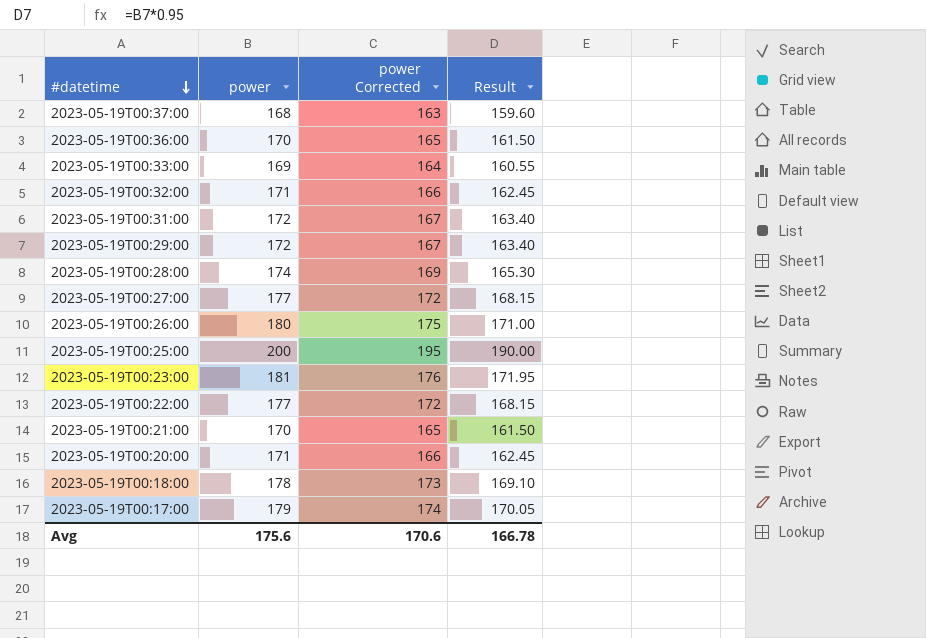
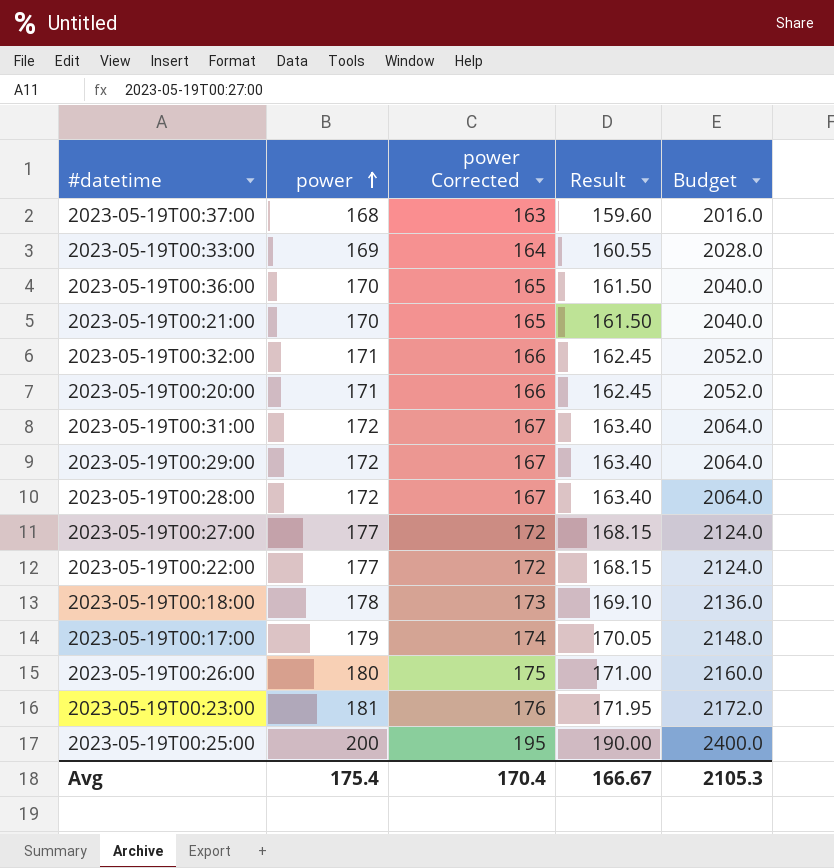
row order: #datetime descending -> power ascending
column Budget | formula: none -> [power] * 12
2023-05-19T00:28:00 | power: 174 -> 172
2023-05-19T00:28:00 | power Corrected: 169 -> 167
2023-05-19T00:28:00 | Result: 165.30 -> 163.40
Avg | power: 175.6 -> 175.4
Avg | power Corrected: 170.6 -> 170.4
Avg | Result: 166.78 -> 166.67

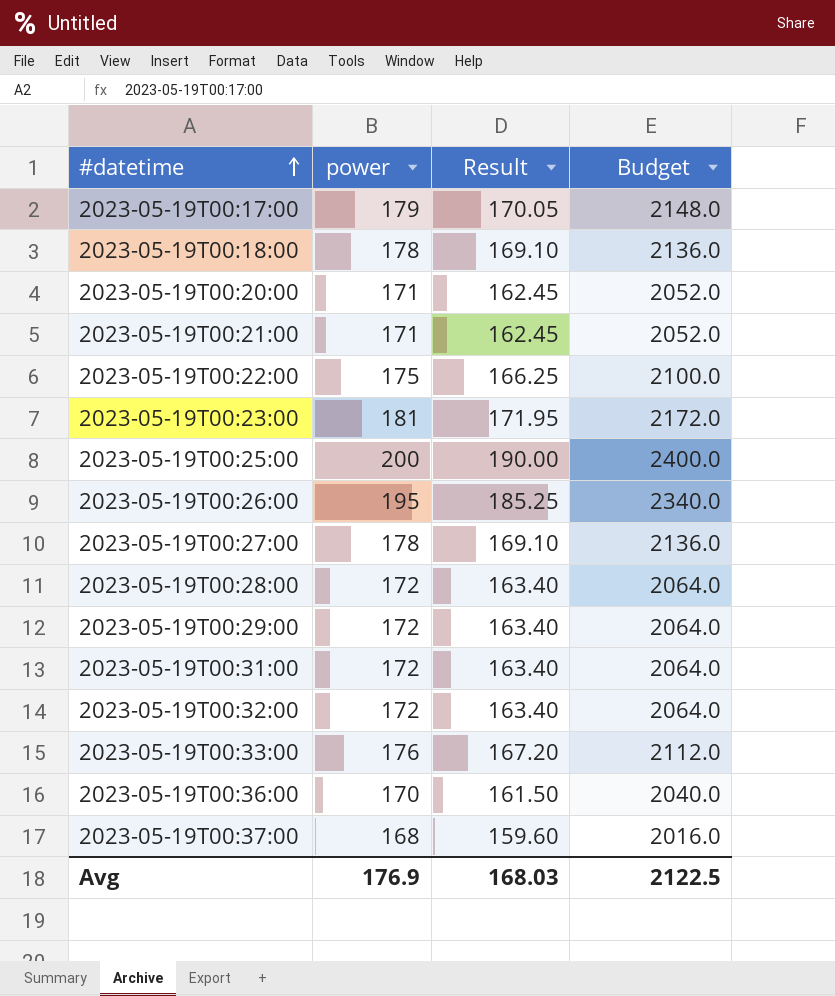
row order: power ascending -> #datetime ascending
column power Corrected | formula: [power] - 5 -> none
2023-05-19T00:21:00 | power: 170 -> 171
2023-05-19T00:21:00 | Result: 161.50 -> 162.45
2023-05-19T00:21:00 | Budget: 2040.0 -> 2052.0
2023-05-19T00:22:00 | power: 177 -> 175
2023-05-19T00:22:00 | Result: 168.15 -> 166.25
2023-05-19T00:22:00 | Budget: 2124.0 -> 2100.0
2023-05-19T00:26:00 | power: 180 -> 195
2023-05-19T00:26:00 | Result: 171.00 -> 185.25
2023-05-19T00:26:00 | Budget: 2160.0 -> 2340.0
2023-05-19T00:27:00 | power: 177 -> 178
2023-05-19T00:27:00 | Result: 168.15 -> 169.10
2023-05-19T00:27:00 | Budget: 2124.0 -> 2136.0
2023-05-19T00:32:00 | power: 171 -> 172
2023-05-19T00:32:00 | Result: 162.45 -> 163.40
2023-05-19T00:32:00 | Budget: 2052.0 -> 2064.0
2023-05-19T00:33:00 | power: 169 -> 176
2023-05-19T00:33:00 | Result: 160.55 -> 167.20
2023-05-19T00:33:00 | Budget: 2028.0 -> 2112.0
Avg | power: 175.4 -> 176.9
Avg | Result: 166.67 -> 168.03
Avg | Budget: 2105.3 -> 2122.5

